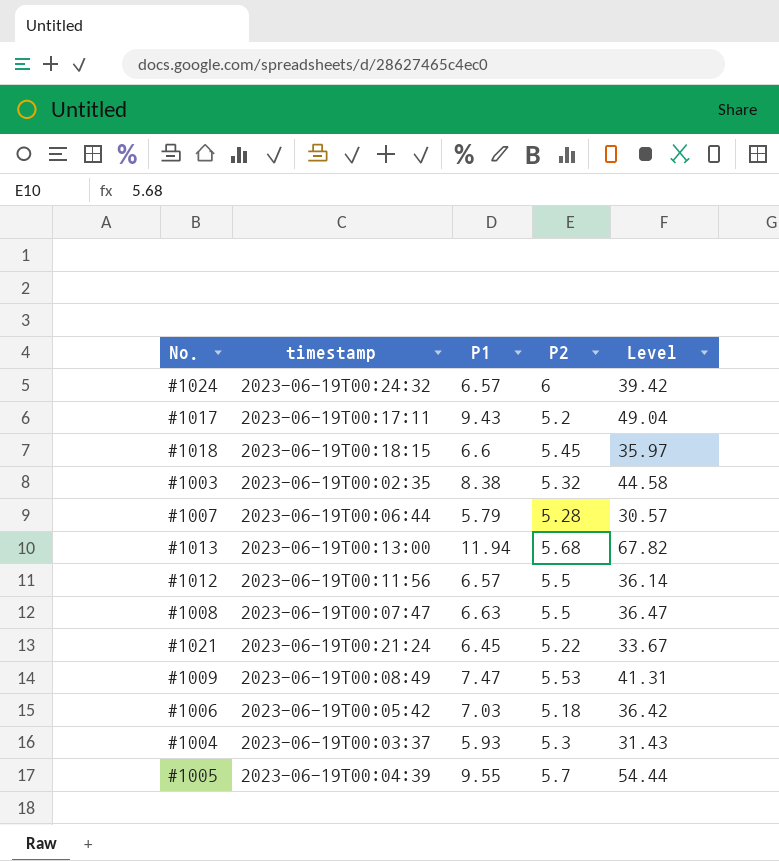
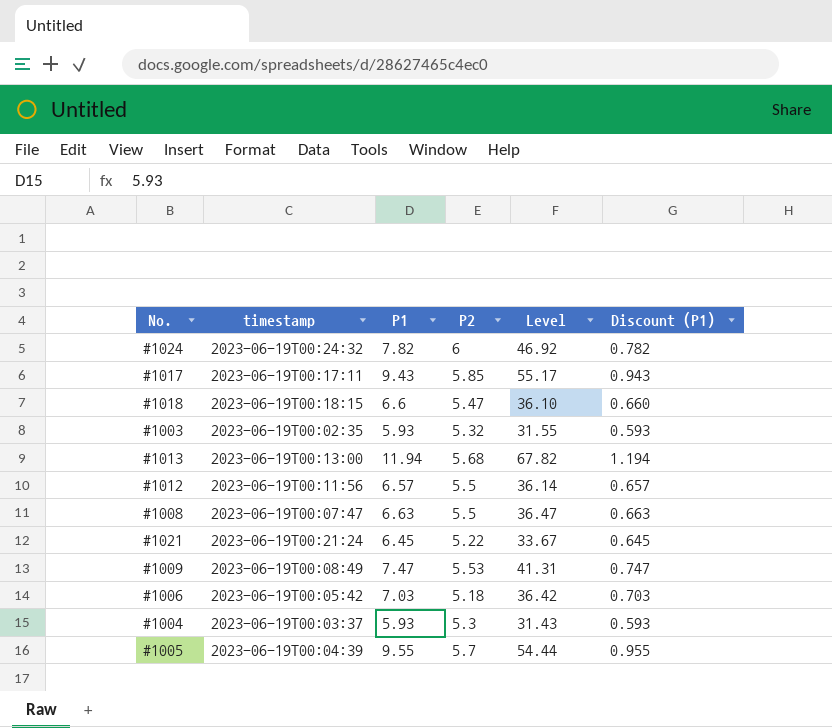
column Discount (P1) | formula: none -> [P1] * 0.1
row #1007: 2023-06-19T00:06:44 | 5.79 | 5.28 | 30.57 -> none
#1024 | P1: 6.57 -> 7.82
#1024 | Level: 39.42 -> 46.92
#1017 | P2: 5.2 -> 5.85
#1017 | Level: 49.04 -> 55.17
#1018 | P2: 5.45 -> 5.47
#1018 | Level: 35.97 -> 36.10
#1003 | P1: 8.38 -> 5.93
#1003 | Level: 44.58 -> 31.55

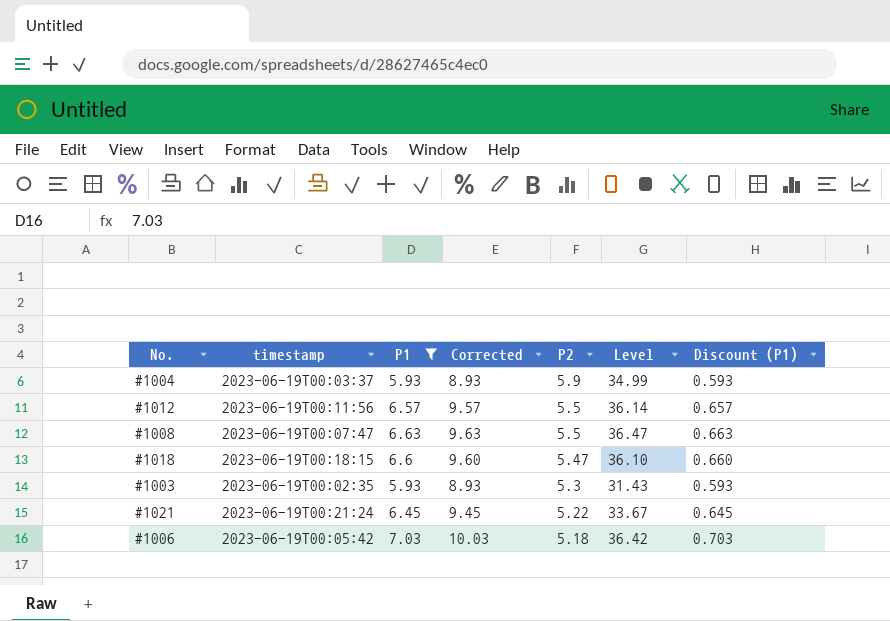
filter: none -> P1 <= 7.03
row order: none -> P2 descending
column Corrected | formula: none -> [P1] + 3
#1004 | P2: 5.3 -> 5.9
#1004 | Level: 31.43 -> 34.99
#1003 | P2: 5.32 -> 5.3
#1003 | Level: 31.55 -> 31.43

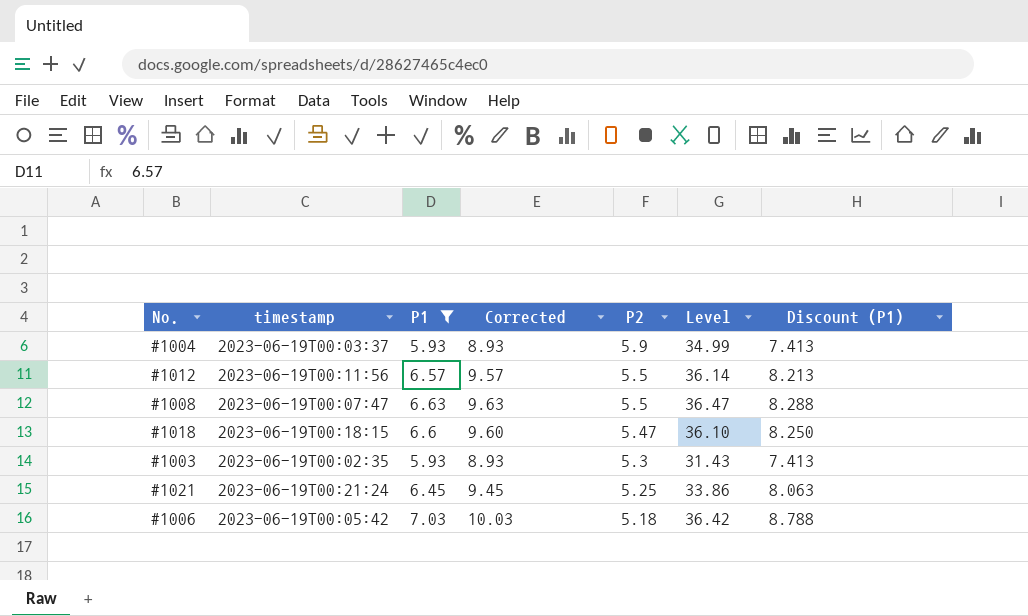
column Discount (P1) | formula: [P1] * 0.1 -> [P1] * 1.25
#1021 | P2: 5.22 -> 5.25
#1021 | Level: 33.67 -> 33.86

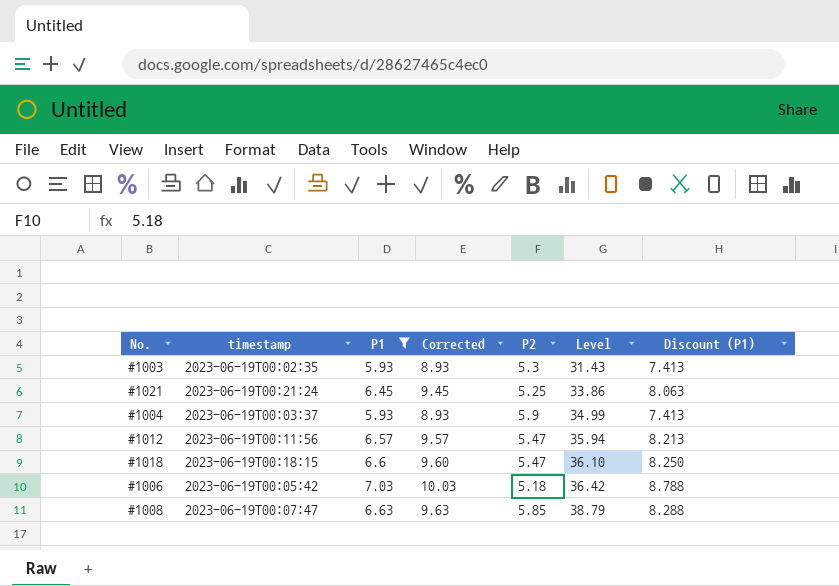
row order: P2 descending -> Level ascending
#1012 | P2: 5.5 -> 5.47
#1012 | Level: 36.14 -> 35.94
#1008 | P2: 5.5 -> 5.85
#1008 | Level: 36.47 -> 38.79

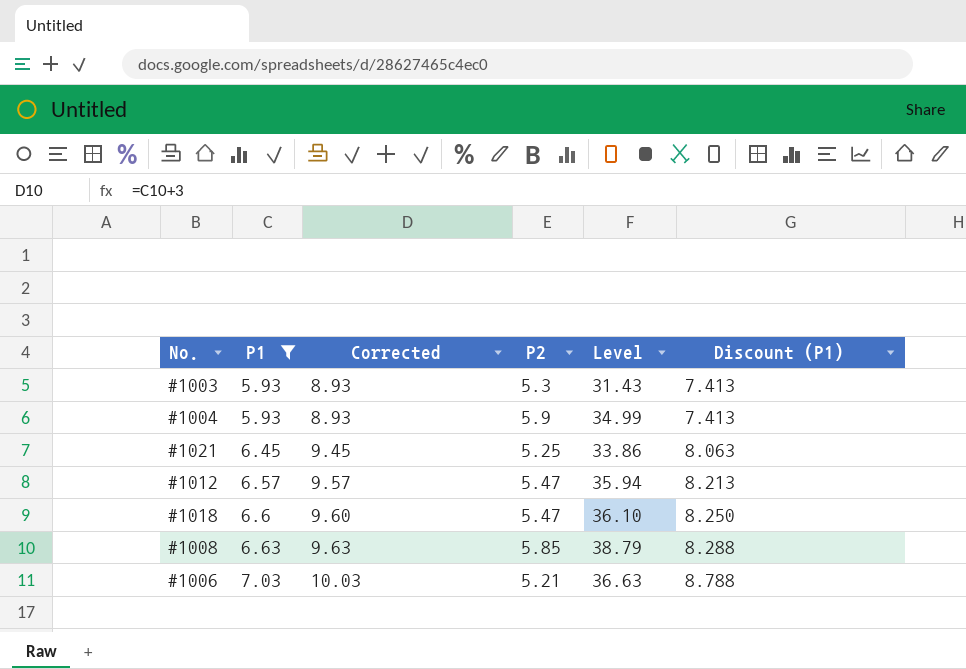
row order: Level ascending -> P1 ascending
column timestamp | position: 2 -> none
#1006 | P2: 5.18 -> 5.21
#1006 | Level: 36.42 -> 36.63

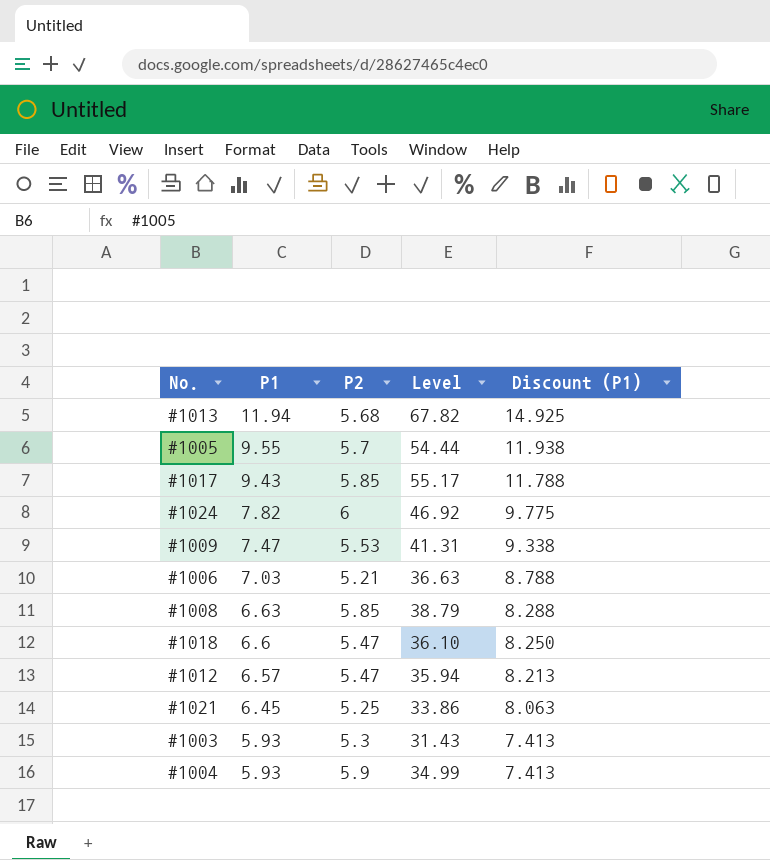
filter: P1 <= 7.03 -> none
row order: P1 ascending -> P1 descending
column Corrected | formula: [P1] + 3 -> none

